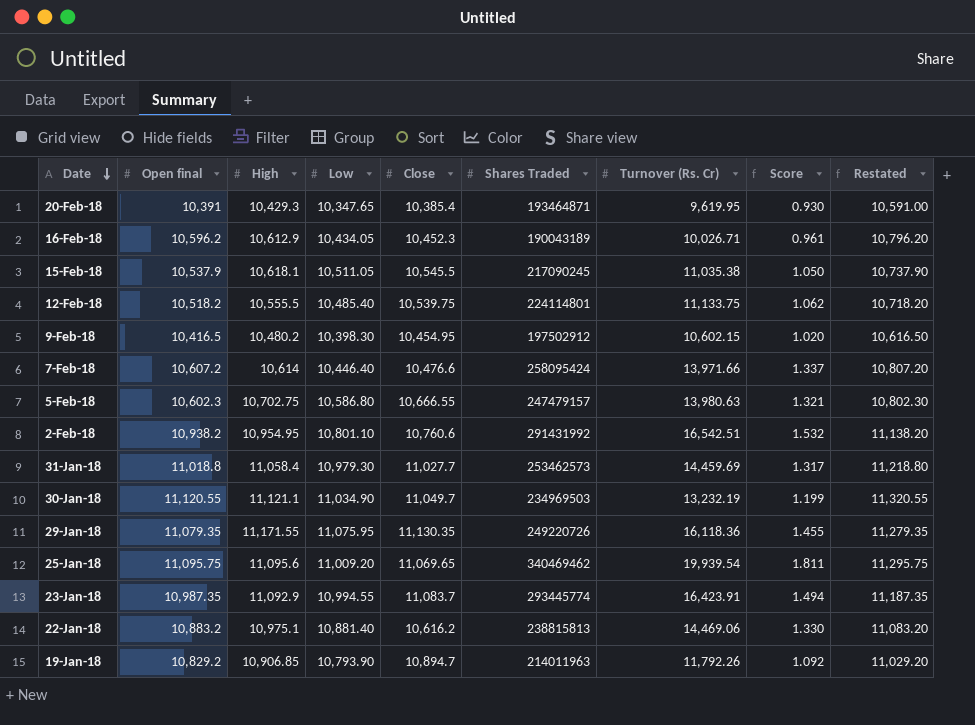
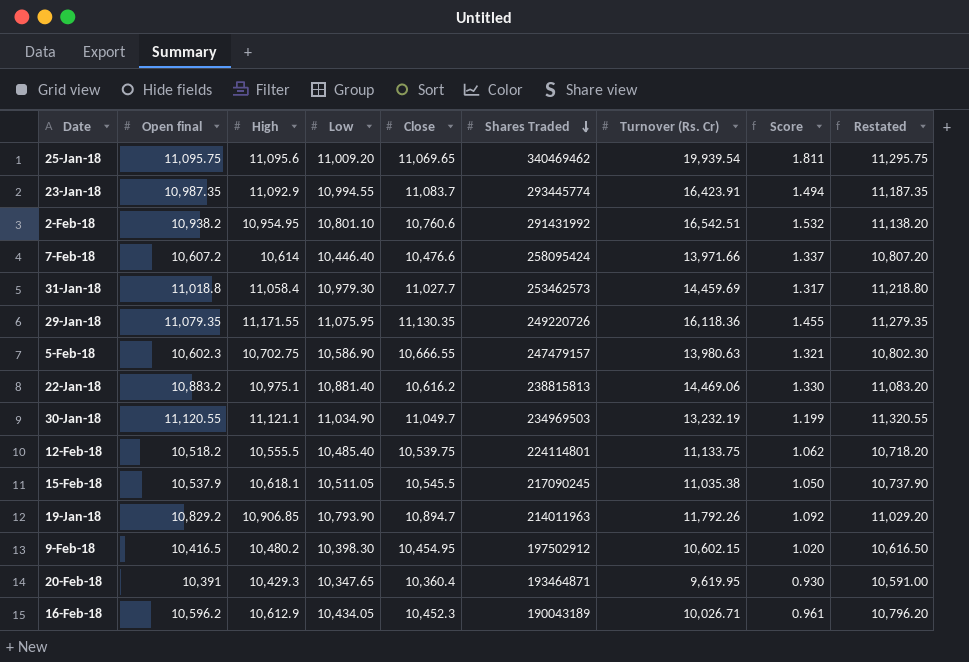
row order: Date descending -> Shares Traded descending
5-Feb-18 | Low: 10,586.80 -> 10,586.90
20-Feb-18 | Close: 10,385.4 -> 10,360.4

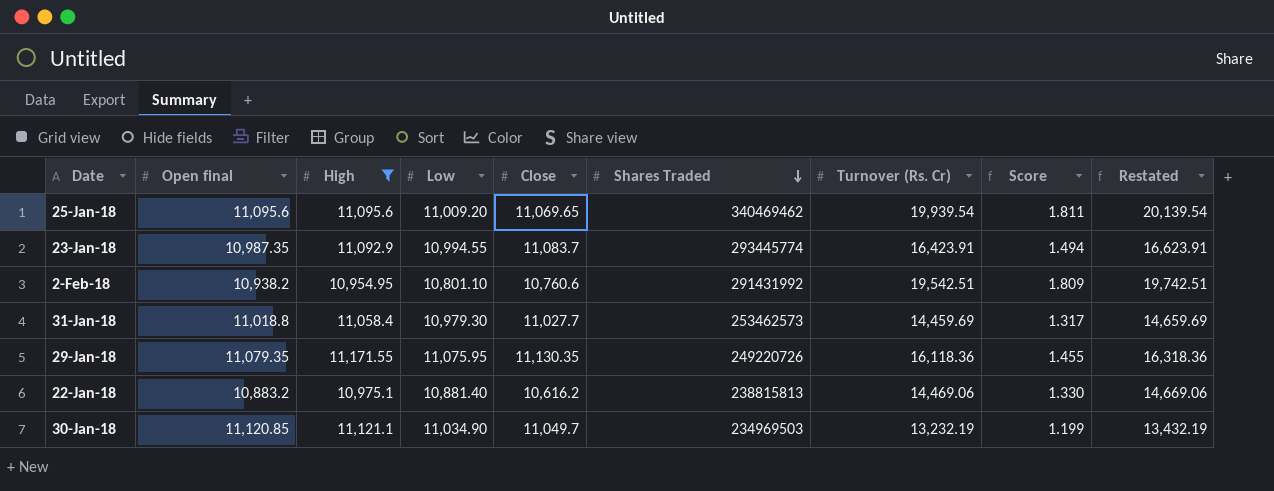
filter: none -> High >= 10,954.95
column Restated | formula: [Open final] + 200 -> [Turnover (Rs. Cr)] + 200
25-Jan-18 | Open final: 11,095.75 -> 11,095.6
2-Feb-18 | Turnover (Rs. Cr): 16,542.51 -> 19,542.51
2-Feb-18 | Score: 1.532 -> 1.809
30-Jan-18 | Open final: 11,120.55 -> 11,120.85

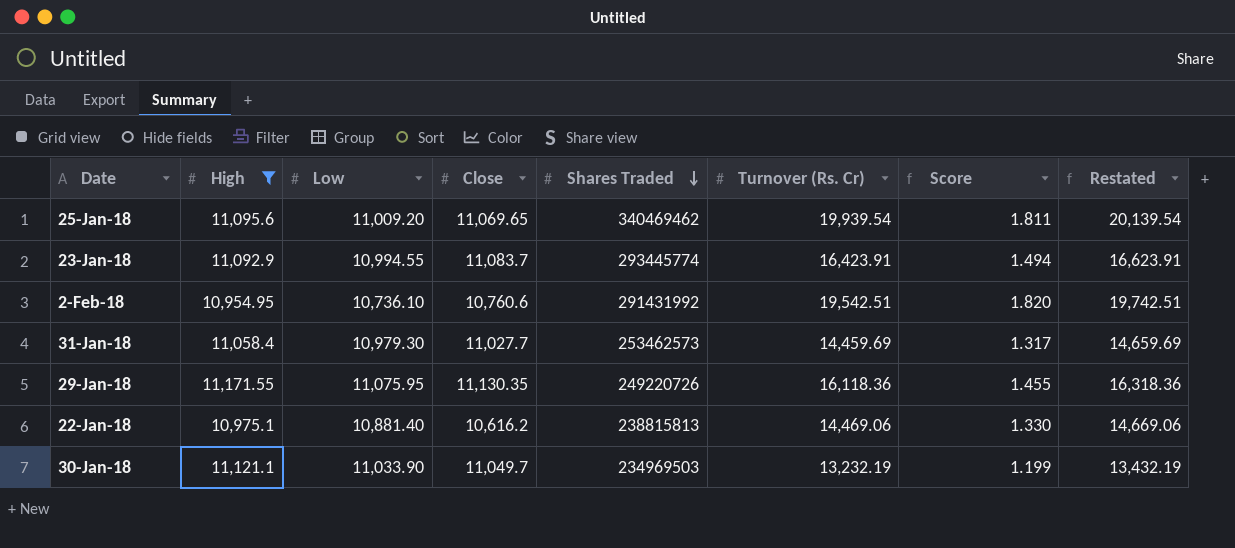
column Open final | position: 2 -> none
2-Feb-18 | Low: 10,801.10 -> 10,736.10
2-Feb-18 | Score: 1.809 -> 1.820
30-Jan-18 | Low: 11,034.90 -> 11,033.90

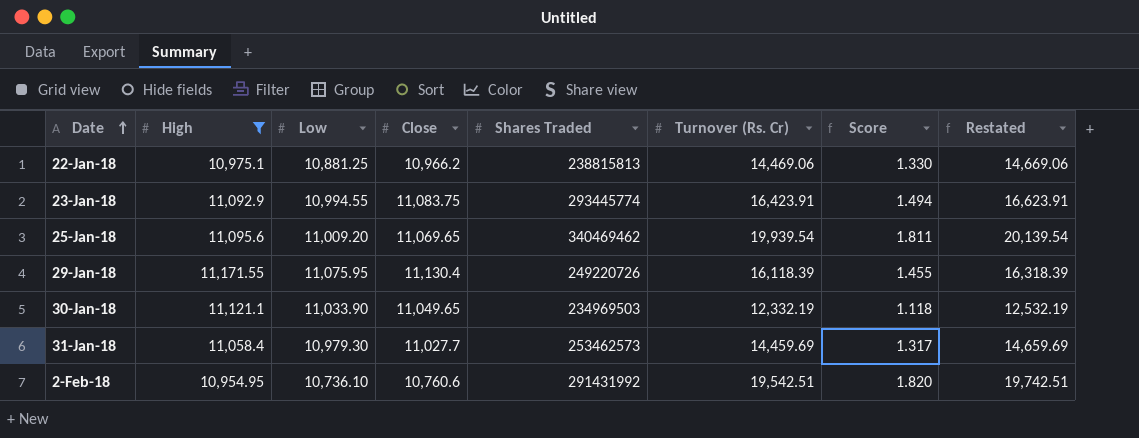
row order: Shares Traded descending -> Date ascending
22-Jan-18 | Low: 10,881.40 -> 10,881.25
22-Jan-18 | Close: 10,616.2 -> 10,966.2
23-Jan-18 | Close: 11,083.7 -> 11,083.75
29-Jan-18 | Close: 11,130.35 -> 11,130.4
29-Jan-18 | Turnover (Rs. Cr): 16,118.36 -> 16,118.39
29-Jan-18 | Restated: 16,318.36 -> 16,318.39
30-Jan-18 | Close: 11,049.7 -> 11,049.65
30-Jan-18 | Turnover (Rs. Cr): 13,232.19 -> 12,332.19
30-Jan-18 | Score: 1.199 -> 1.118
30-Jan-18 | Restated: 13,432.19 -> 12,532.19

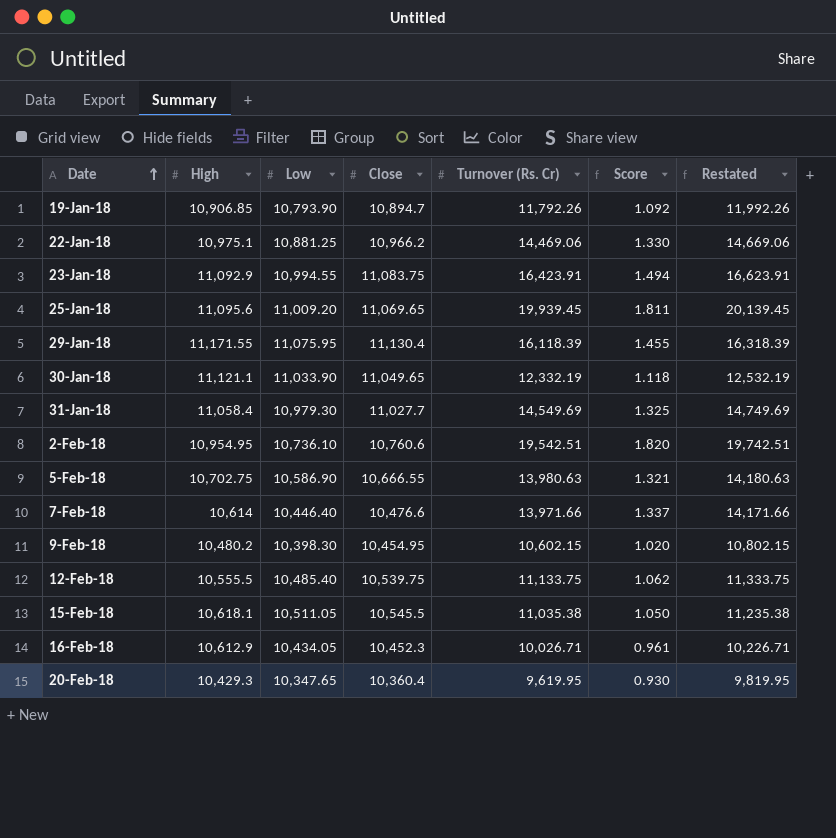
filter: High >= 10,954.95 -> none
column Shares Traded | position: 5 -> none
25-Jan-18 | Turnover (Rs. Cr): 19,939.54 -> 19,939.45
25-Jan-18 | Restated: 20,139.54 -> 20,139.45
31-Jan-18 | Turnover (Rs. Cr): 14,459.69 -> 14,549.69
31-Jan-18 | Score: 1.317 -> 1.325
31-Jan-18 | Restated: 14,659.69 -> 14,749.69

